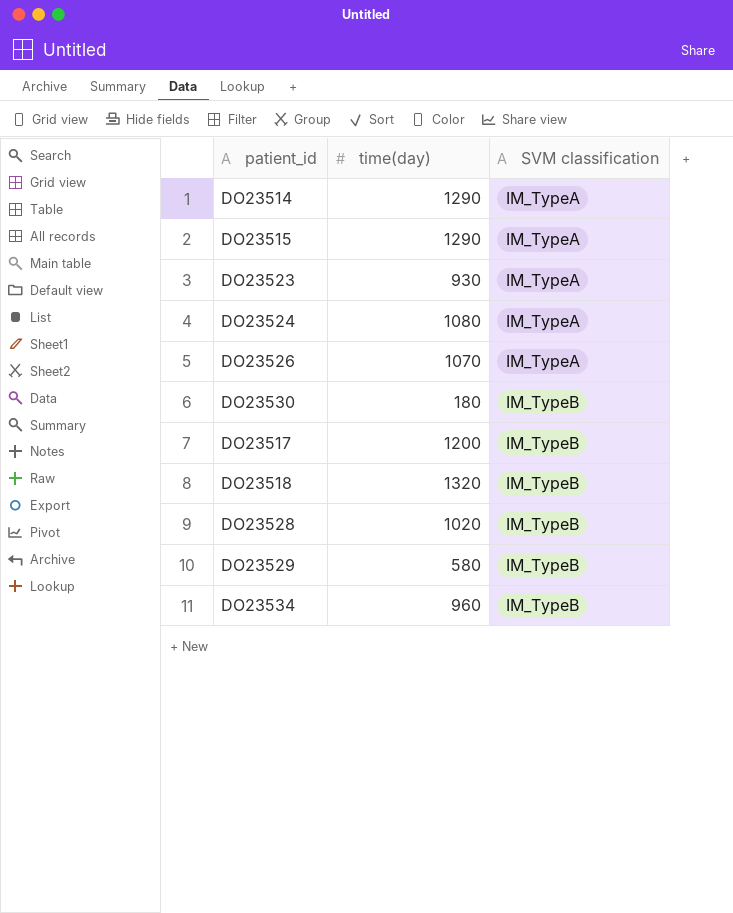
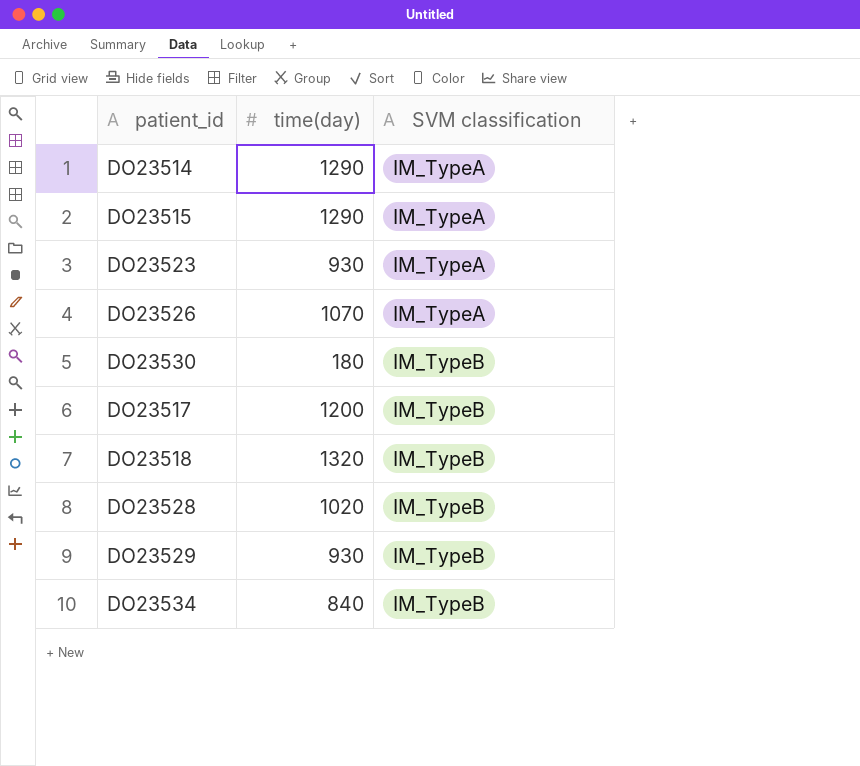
row DO23524: 1080 | IM_TypeA -> none
DO23529 | time(day): 580 -> 930
DO23534 | time(day): 960 -> 840

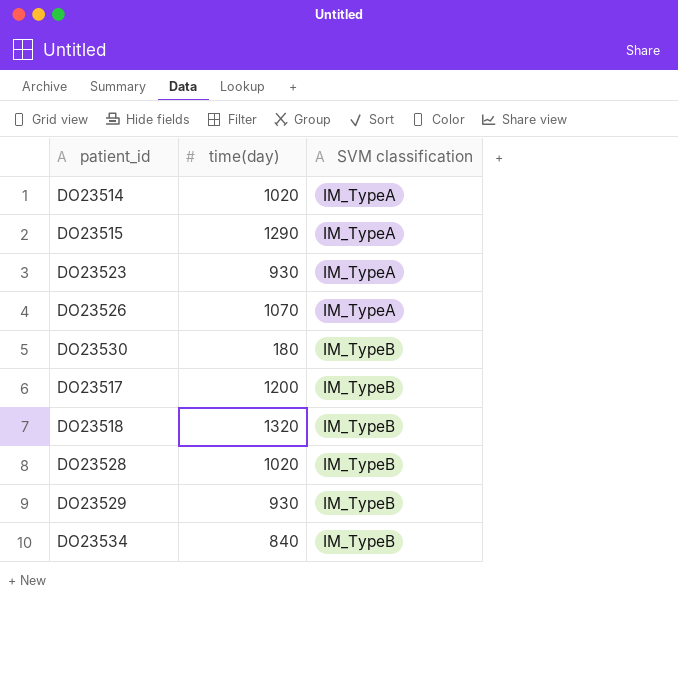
DO23514 | time(day): 1290 -> 1020

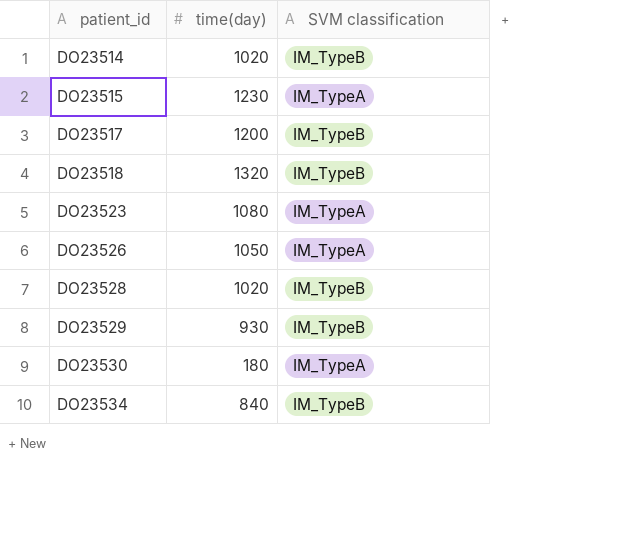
row order: SVM classification ascending -> patient_id ascending
DO23514 | SVM classification: IM_TypeA -> IM_TypeB
DO23515 | time(day): 1290 -> 1230
DO23523 | time(day): 930 -> 1080
DO23526 | time(day): 1070 -> 1050
DO23530 | SVM classification: IM_TypeB -> IM_TypeA

